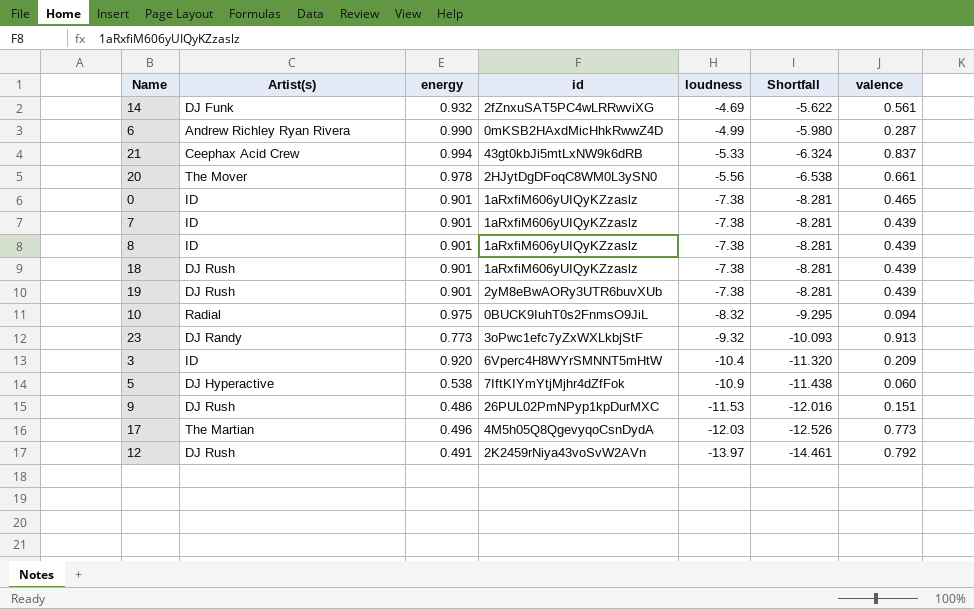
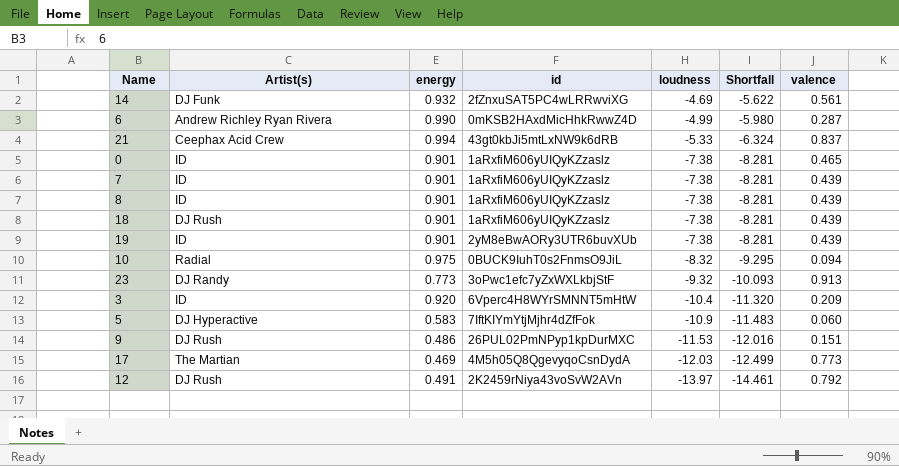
row 20: The Mover | 0.978 | 2HJytDgDFoqC8WM0L3ySN0 | -5.56 | -6.538 | 0.661 -> none
19 | Artist(s): DJ Rush -> ID
5 | energy: 0.538 -> 0.583
5 | Shortfall: -11.438 -> -11.483
17 | energy: 0.496 -> 0.469
17 | Shortfall: -12.526 -> -12.499

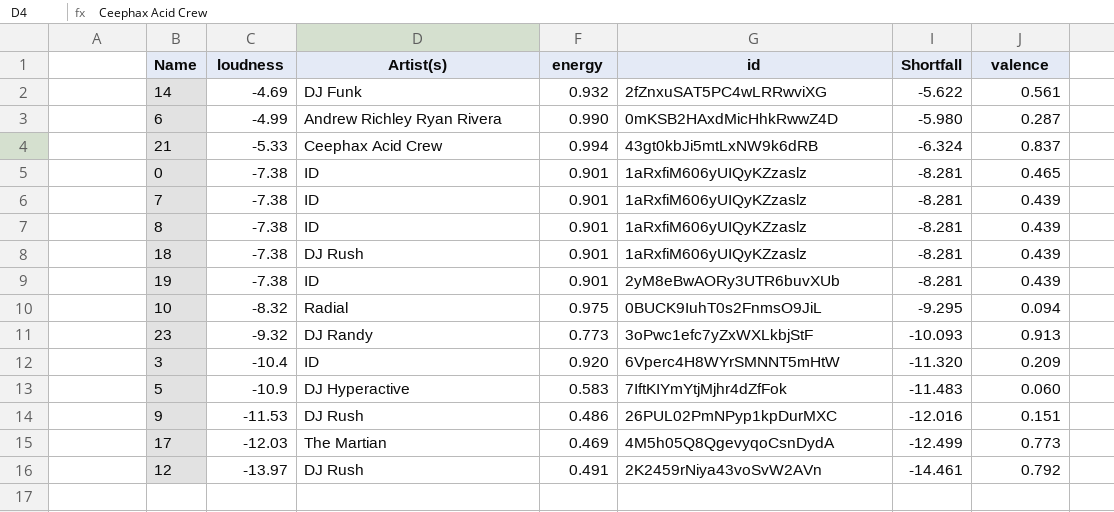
column loudness | position: 5 -> 2

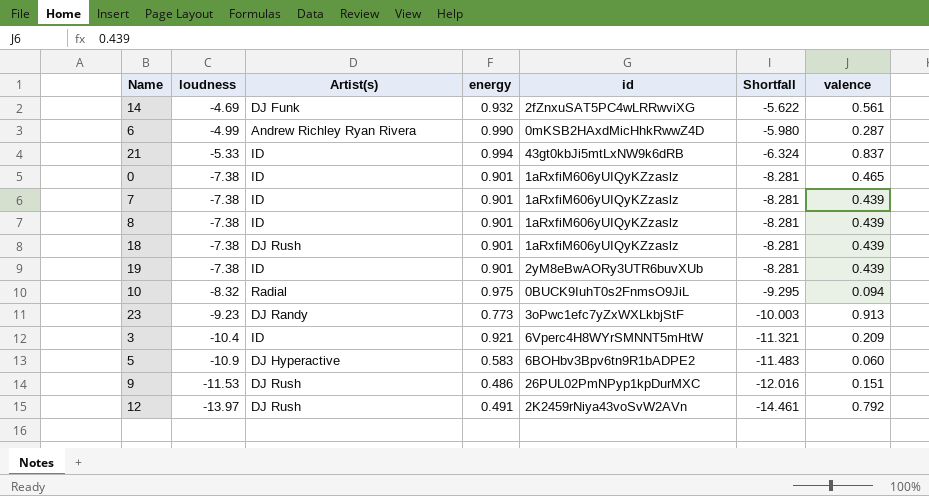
row 17: -12.03 | The Martian | 0.469 | 4M5h05Q8QgevyqoCsnDydA | -12.499 | 0.773 -> none
21 | Artist(s): Ceephax Acid Crew -> ID
23 | loudness: -9.32 -> -9.23
23 | Shortfall: -10.093 -> -10.003
3 | energy: 0.920 -> 0.921
3 | Shortfall: -11.320 -> -11.321
5 | id: 7IftKIYmYtjMjhr4dZfFok -> 6BOHbv3Bpv6tn9R1bADPE2

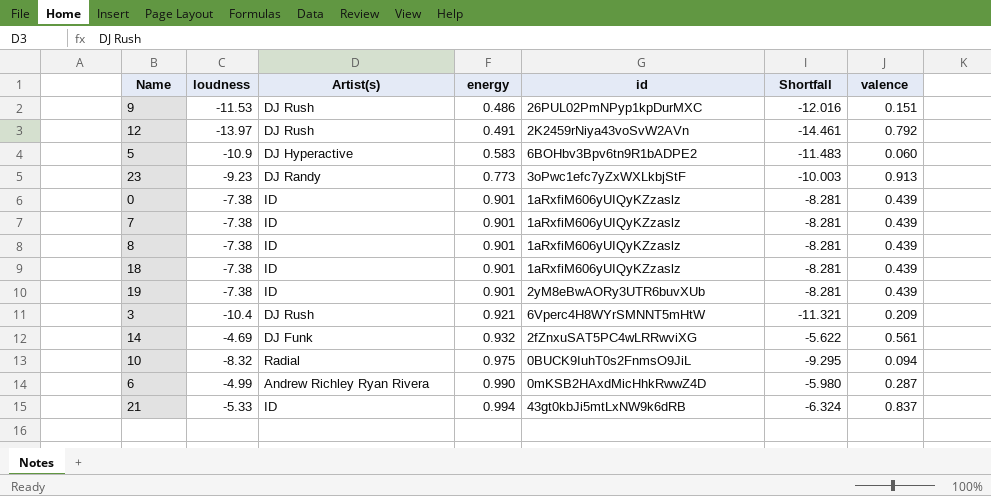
row order: loudness descending -> energy ascending
0 | valence: 0.465 -> 0.439
18 | Artist(s): DJ Rush -> ID
3 | Artist(s): ID -> DJ Rush

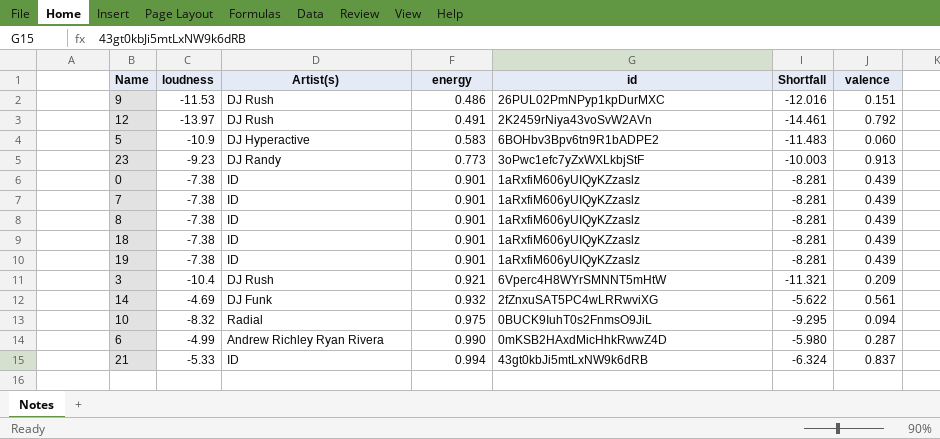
19 | id: 2yM8eBwAORy3UTR6buvXUb -> 1aRxfiM606yUIQyKZzaslz

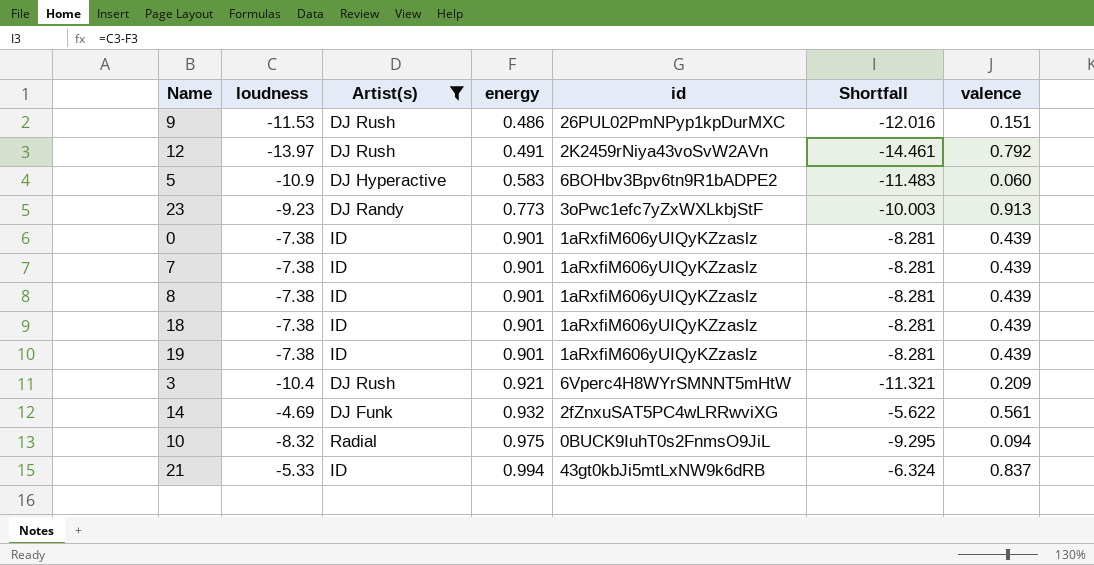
filter: none -> Artist(s) != Andrew Richley Ryan Rivera

